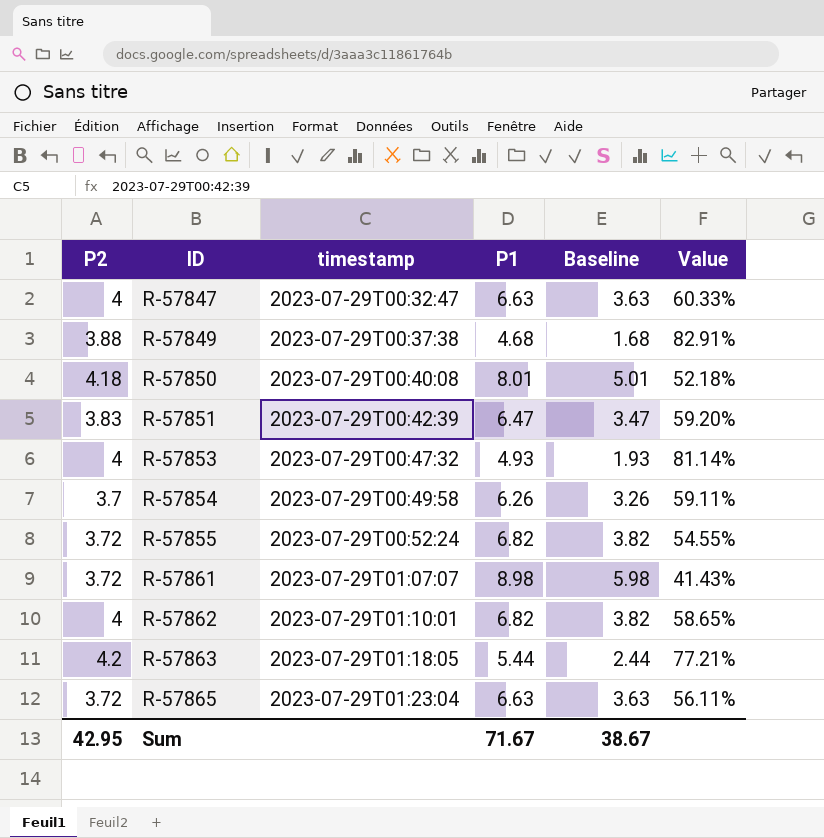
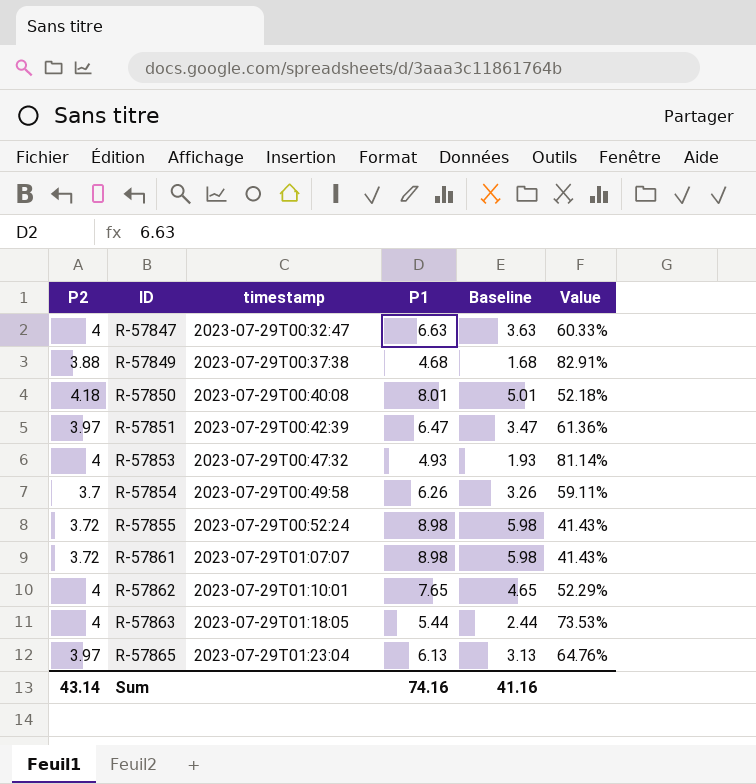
R-57851 | P2: 3.83 -> 3.97
R-57851 | Value: 59.20% -> 61.36%
R-57855 | P1: 6.82 -> 8.98
R-57855 | Baseline: 3.82 -> 5.98
R-57855 | Value: 54.55% -> 41.43%
R-57862 | P1: 6.82 -> 7.65
R-57862 | Baseline: 3.82 -> 4.65
R-57862 | Value: 58.65% -> 52.29%
R-57863 | P2: 4.2 -> 4
R-57863 | Value: 77.21% -> 73.53%
R-57865 | P2: 3.72 -> 3.97
R-57865 | P1: 6.63 -> 6.13
R-57865 | Baseline: 3.63 -> 3.13
R-57865 | Value: 56.11% -> 64.76%
Sum | P2: 42.95 -> 43.14
Sum | P1: 71.67 -> 74.16
Sum | Baseline: 38.67 -> 41.16

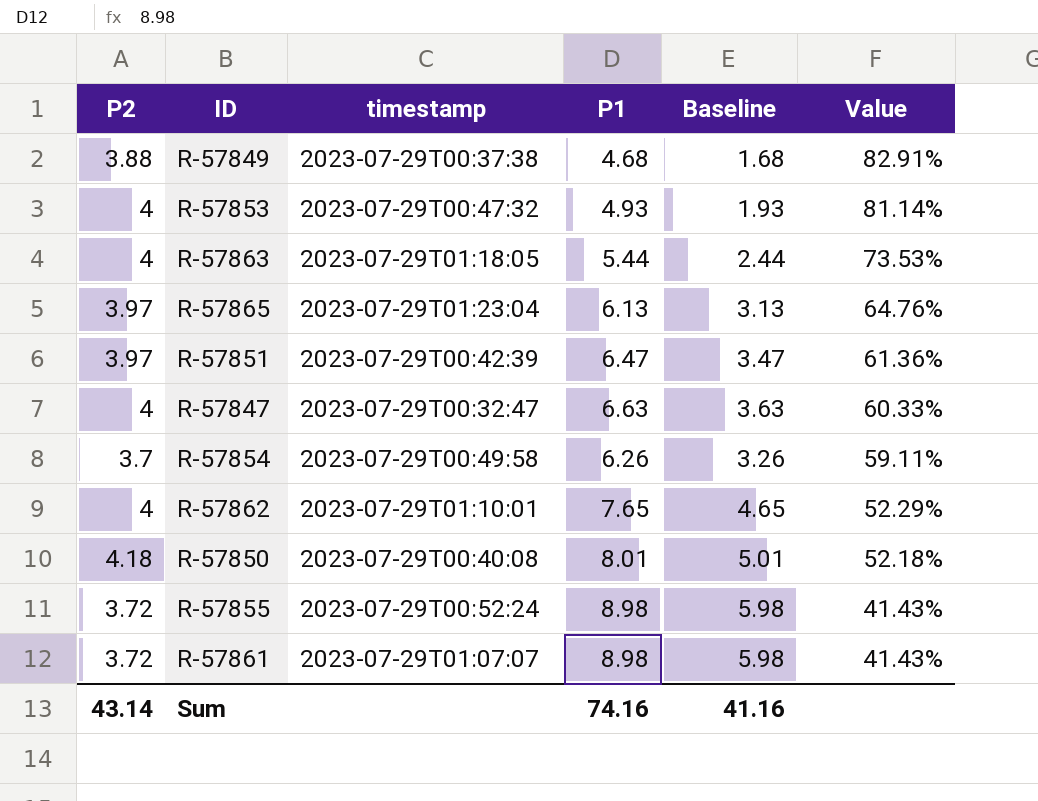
row order: ID ascending -> Value descending

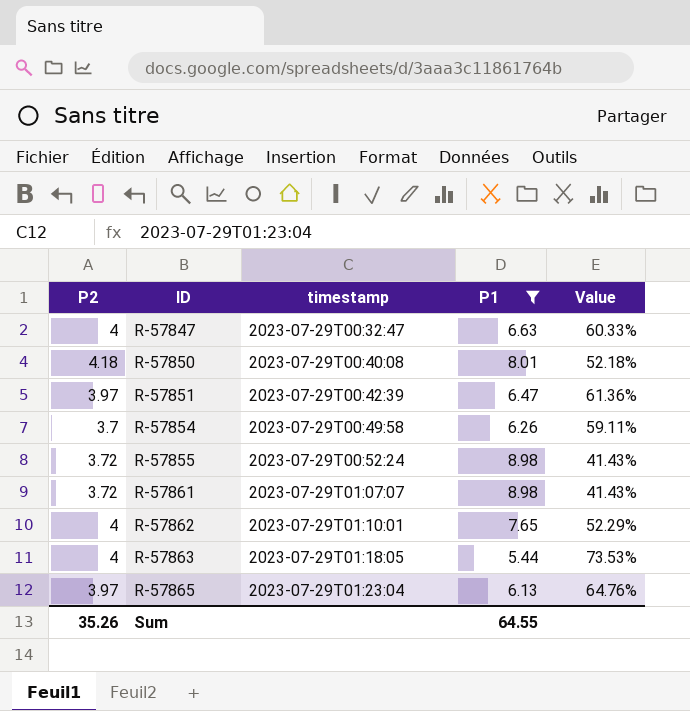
filter: none -> P1 >= 5.44
row order: Value descending -> ID ascending
column Baseline | formula: [P1] - 3 -> none
Sum | P2: 43.14 -> 35.26
Sum | P1: 74.16 -> 64.55

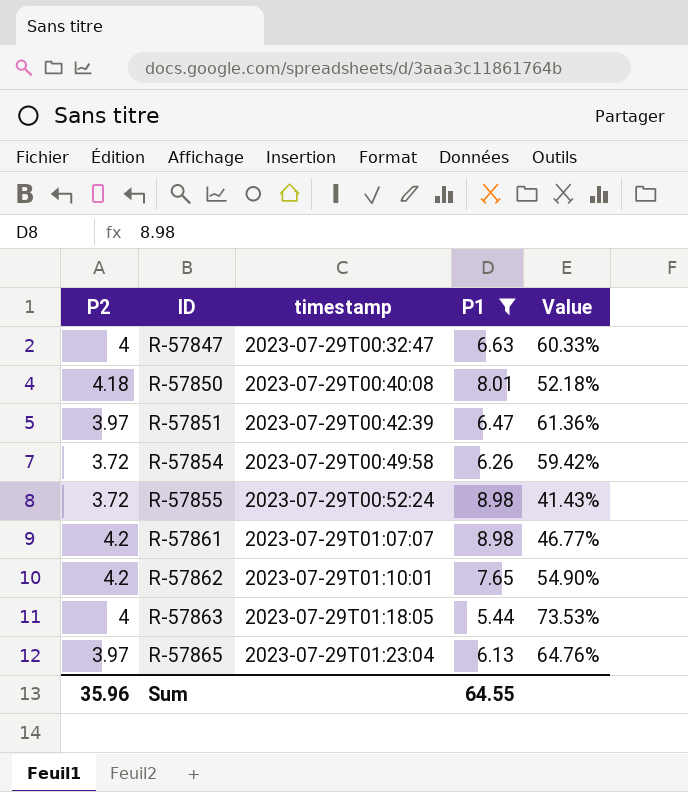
R-57854 | P2: 3.7 -> 3.72
R-57854 | Value: 59.11% -> 59.42%
R-57861 | P2: 3.72 -> 4.2
R-57861 | Value: 41.43% -> 46.77%
R-57862 | P2: 4 -> 4.2
R-57862 | Value: 52.29% -> 54.90%
Sum | P2: 35.26 -> 35.96

